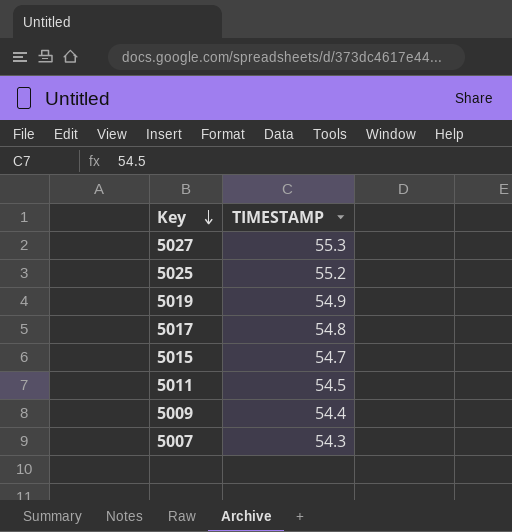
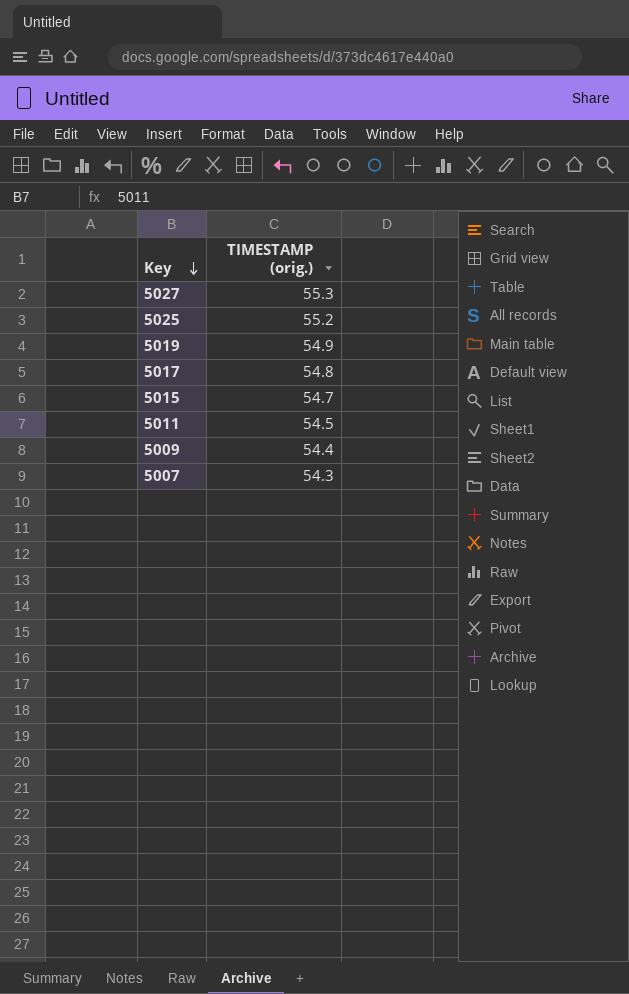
column name: TIMESTAMP -> TIMESTAMP (orig.)

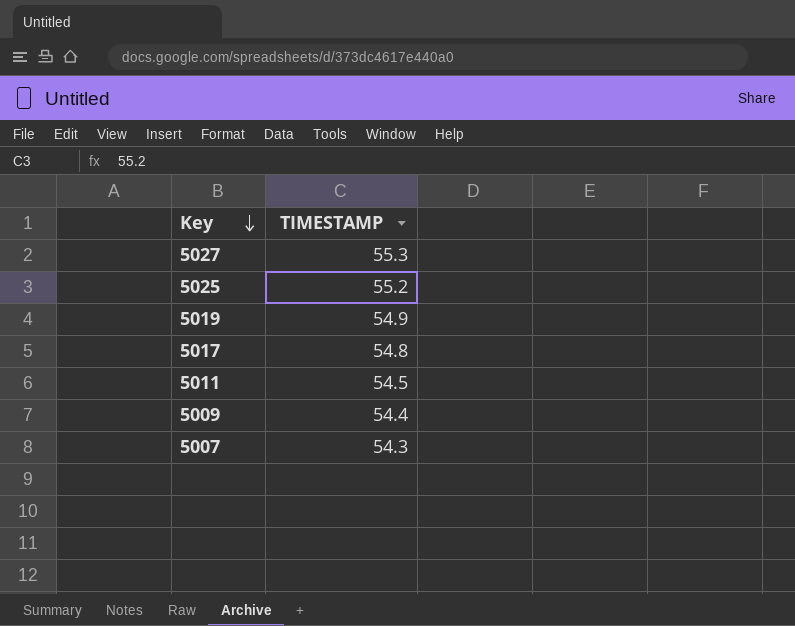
column name: TIMESTAMP (orig.) -> TIMESTAMP
row 5015: 54.7 -> none

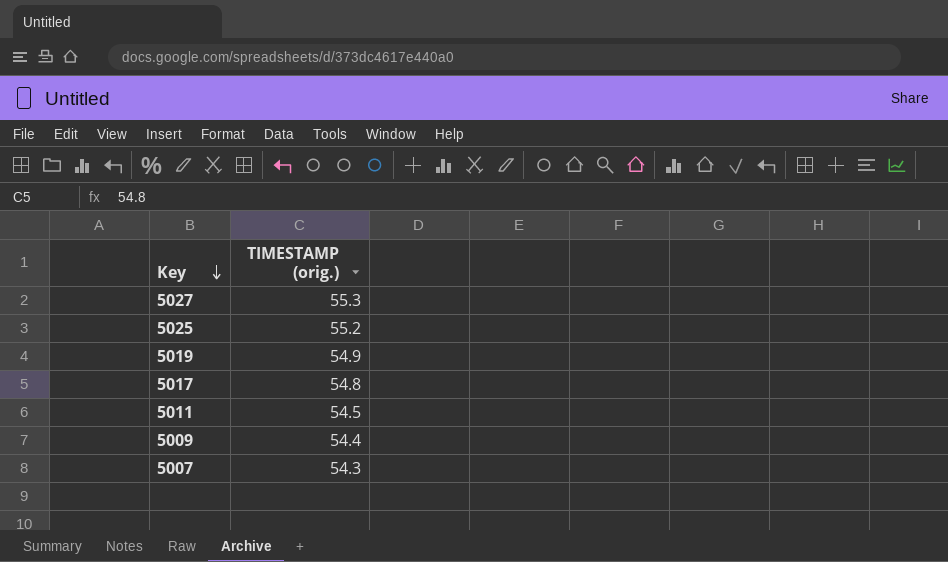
column name: TIMESTAMP -> TIMESTAMP (orig.)

